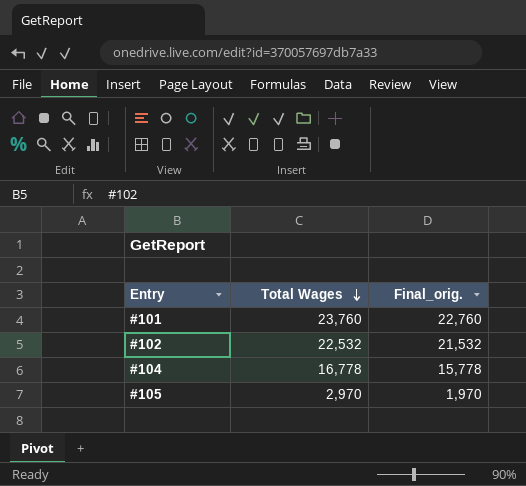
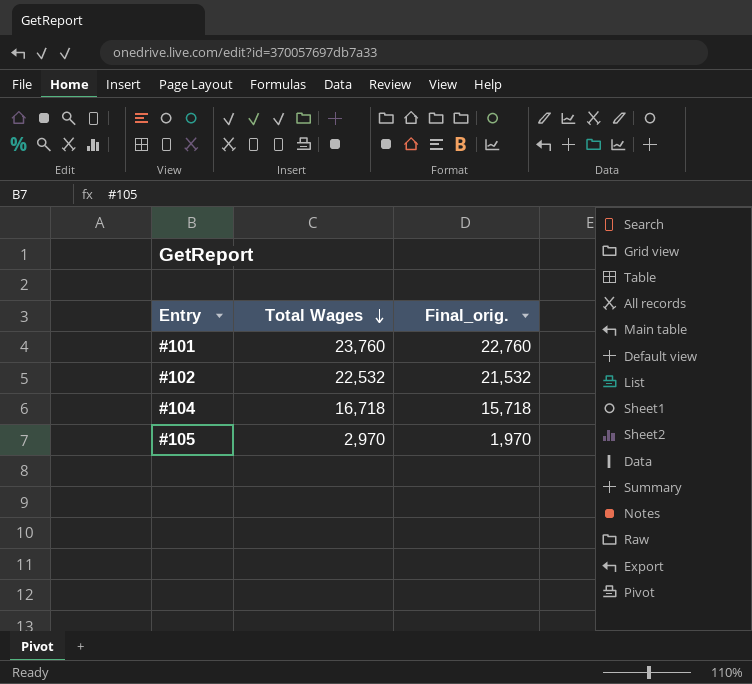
#104 | Total Wages: 16,778 -> 16,718
#104 | Final_orig.: 15,778 -> 15,718

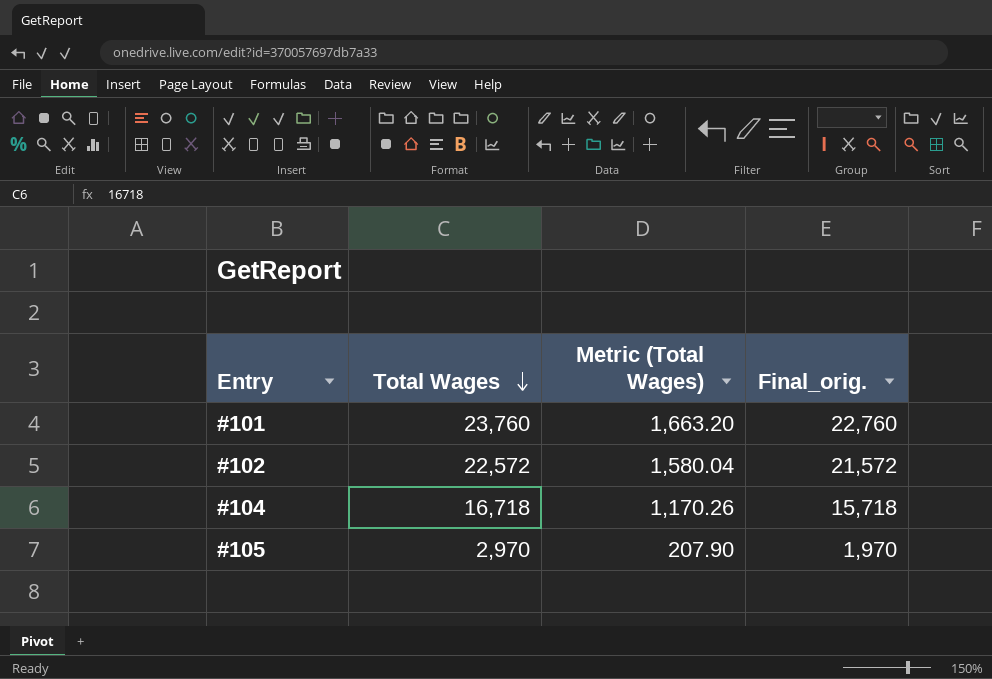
column Metric (Total Wages) | formula: none -> [Total Wages] * 0.07
#102 | Total Wages: 22,532 -> 22,572
#102 | Final_orig.: 21,532 -> 21,572

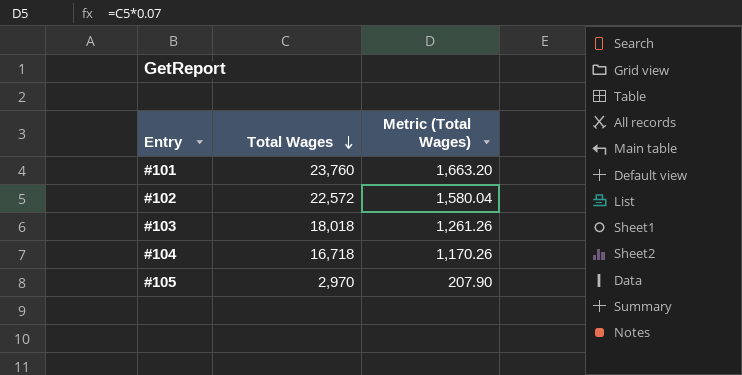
column Final_orig. | formula: [Total Wages] - 1000 -> none
row #103: none -> 18,018 | 1,261.26

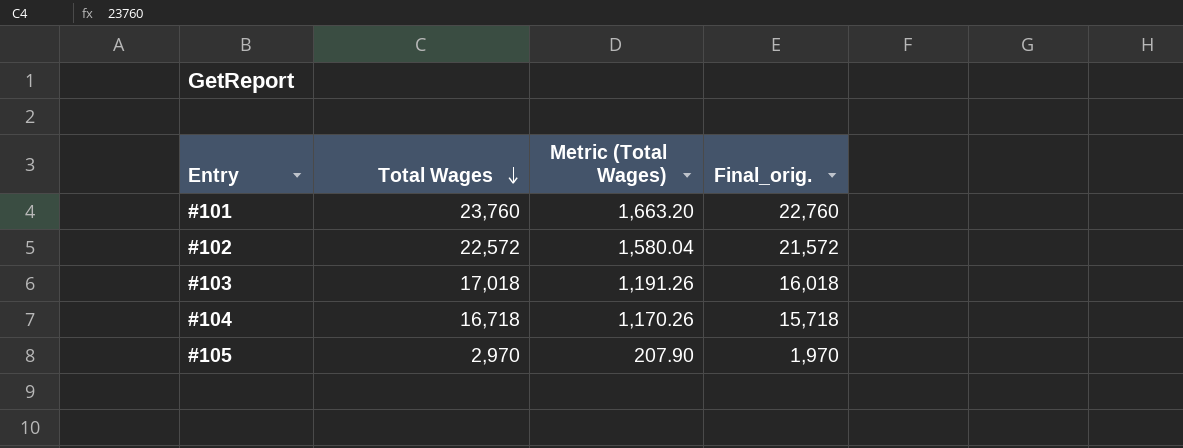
column Final_orig. | formula: none -> [Total Wages] - 1000
#103 | Total Wages: 18,018 -> 17,018
#103 | Metric (Total Wages): 1,261.26 -> 1,191.26

